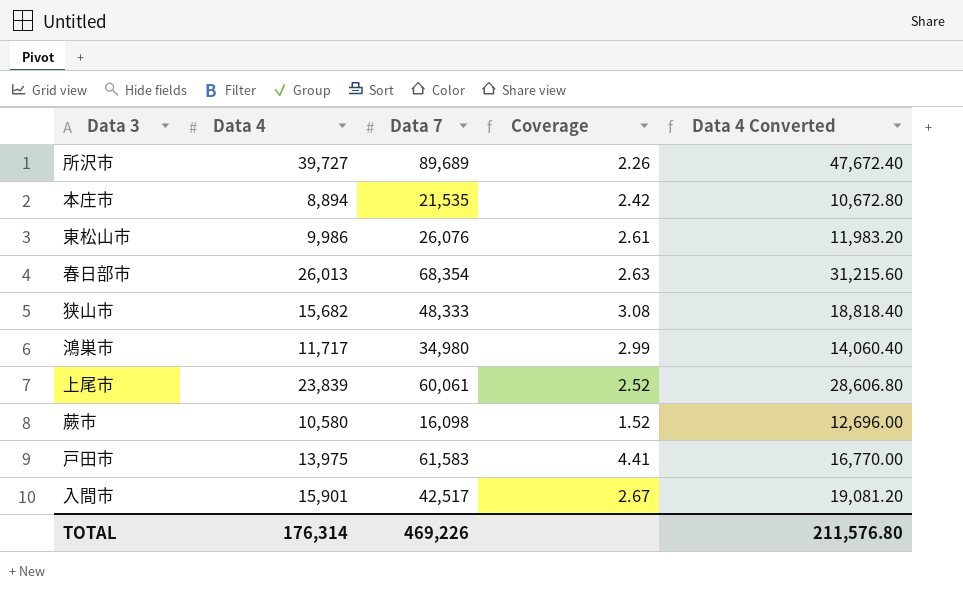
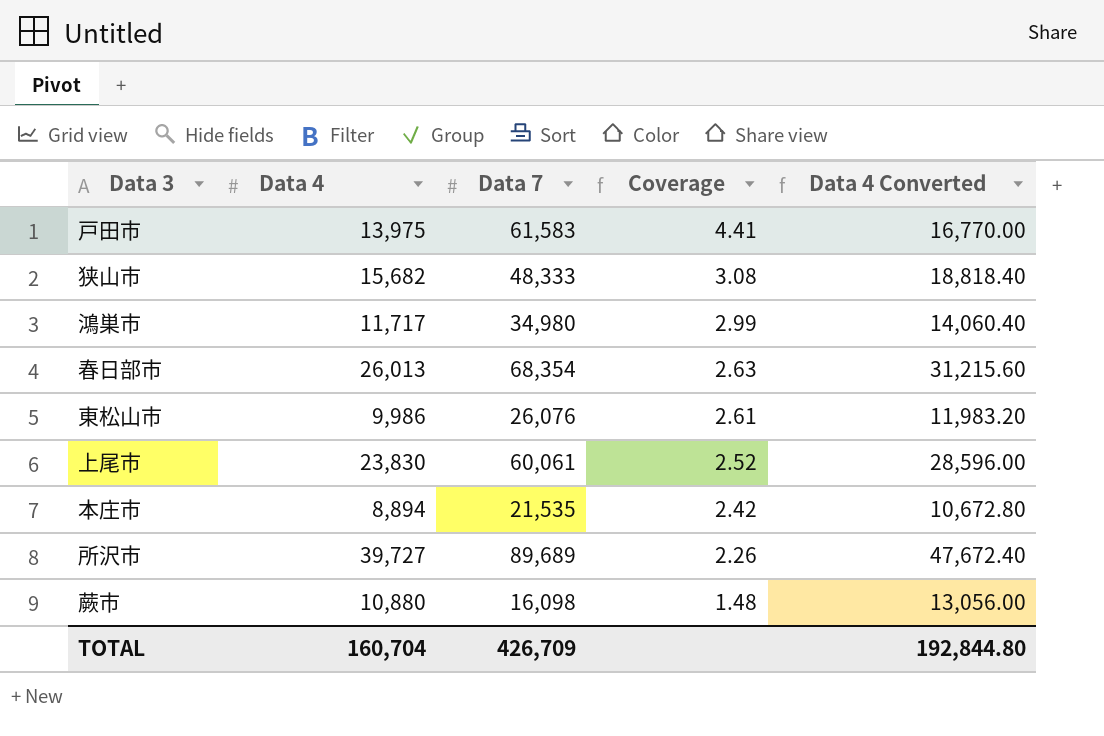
row order: none -> Coverage descending
row 入間市: 15,901 | 42,517 | 2.67 | 19,081.20 -> none
上尾市 | Data 4: 23,839 -> 23,830
上尾市 | Data 4 Converted: 28,606.80 -> 28,596.00
蕨市 | Data 4: 10,580 -> 10,880
蕨市 | Coverage: 1.52 -> 1.48
蕨市 | Data 4 Converted: 12,696.00 -> 13,056.00
TOTAL | Data 4: 176,314 -> 160,704
TOTAL | Data 7: 469,226 -> 426,709
TOTAL | Data 4 Converted: 211,576.80 -> 192,844.80

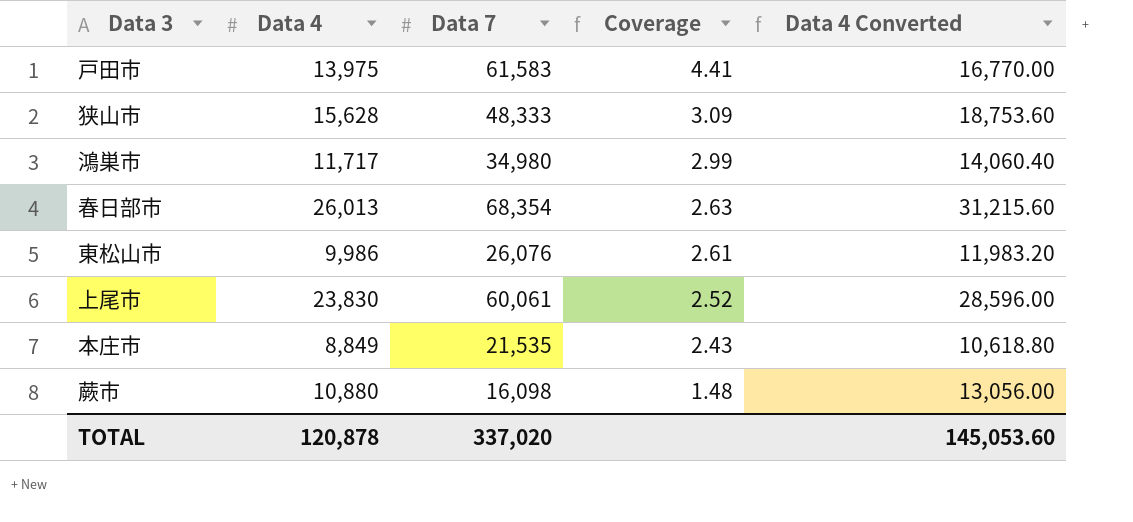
row 所沢市: 39,727 | 89,689 | 2.26 | 47,672.40 -> none
狭山市 | Data 4: 15,682 -> 15,628
狭山市 | Coverage: 3.08 -> 3.09
狭山市 | Data 4 Converted: 18,818.40 -> 18,753.60
本庄市 | Data 4: 8,894 -> 8,849
本庄市 | Coverage: 2.42 -> 2.43
本庄市 | Data 4 Converted: 10,672.80 -> 10,618.80
TOTAL | Data 4: 160,704 -> 120,878
TOTAL | Data 7: 426,709 -> 337,020
TOTAL | Data 4 Converted: 192,844.80 -> 145,053.60

